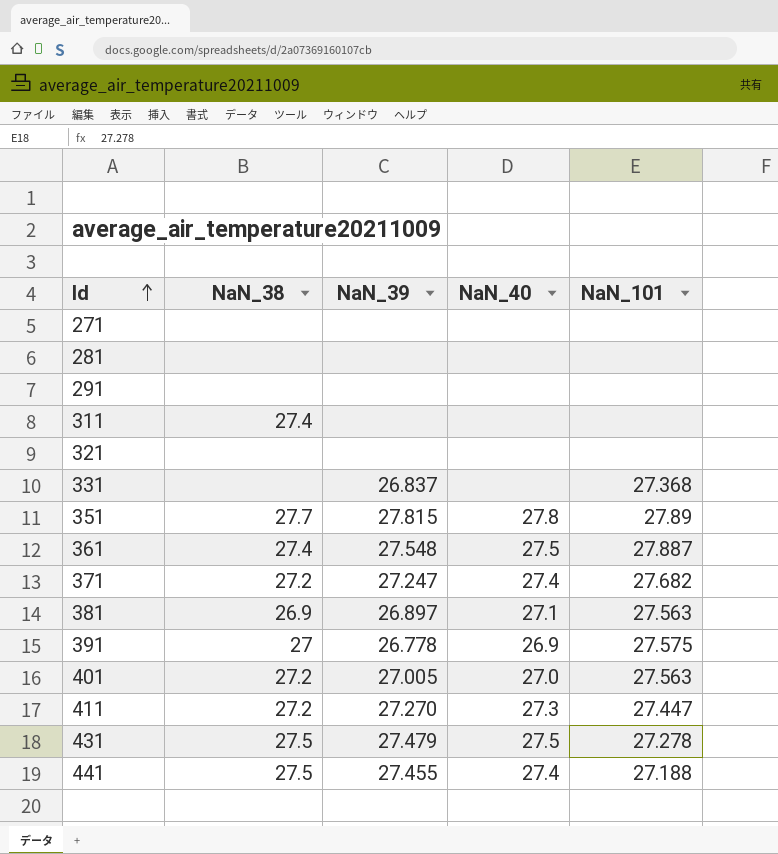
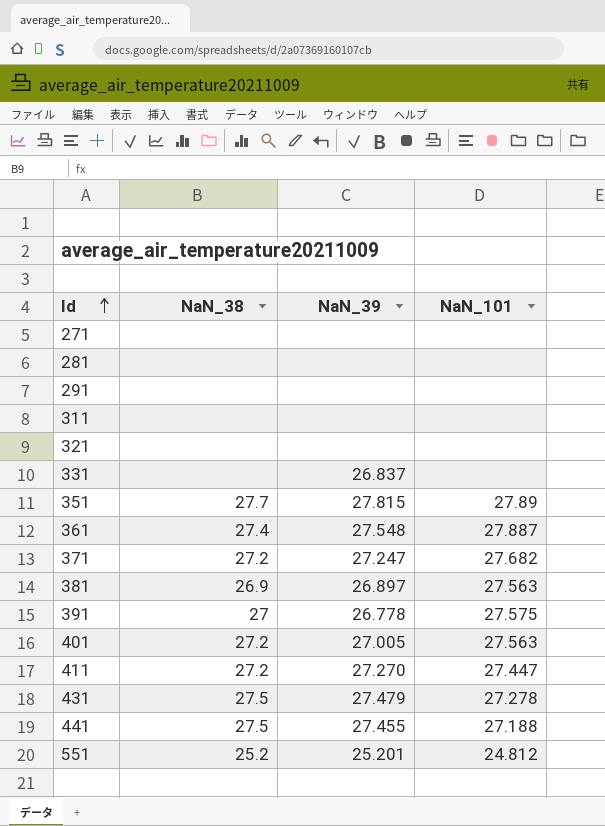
column NaN_40 | position: 4 -> none
311 | NaN_38: 27.4 -> none
331 | NaN_101: 27.368 -> none
row 551: none -> 25.2 | 25.201 | 24.812

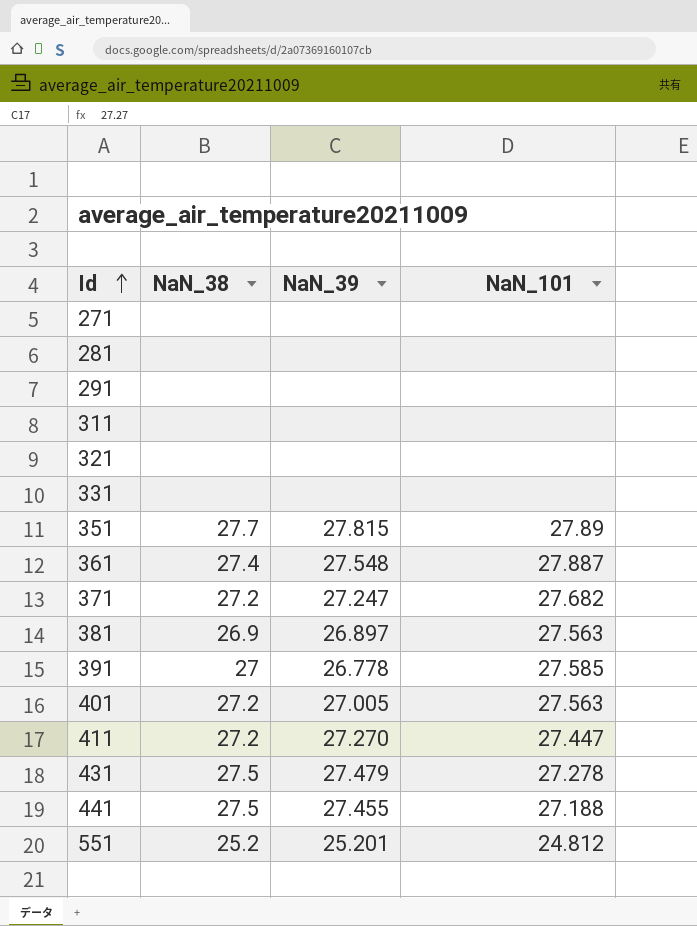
331 | NaN_39: 26.837 -> none
391 | NaN_101: 27.575 -> 27.585

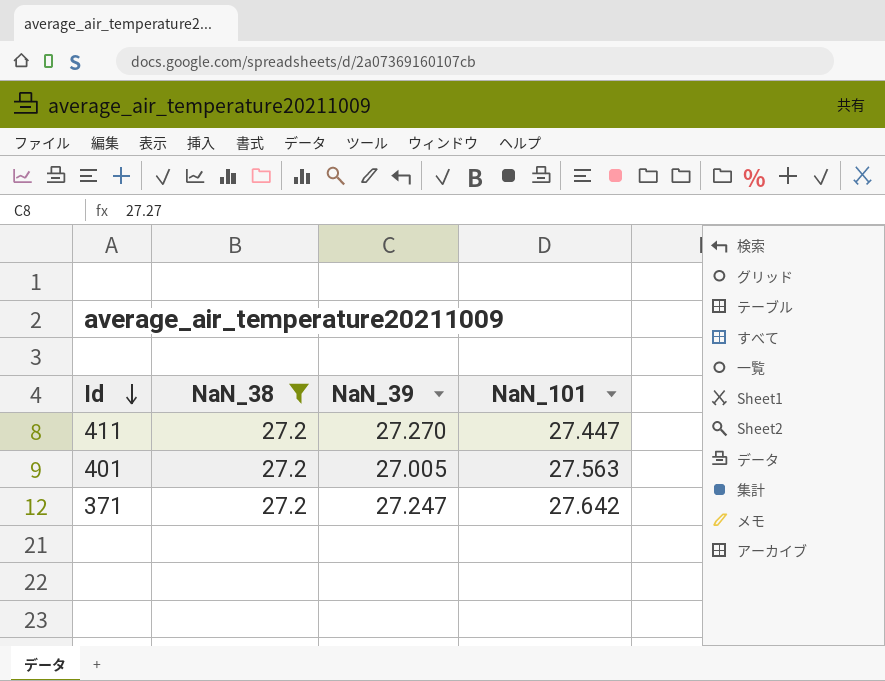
filter: none -> NaN_38 = 27.2
row order: Id ascending -> Id descending
371 | NaN_101: 27.682 -> 27.642

